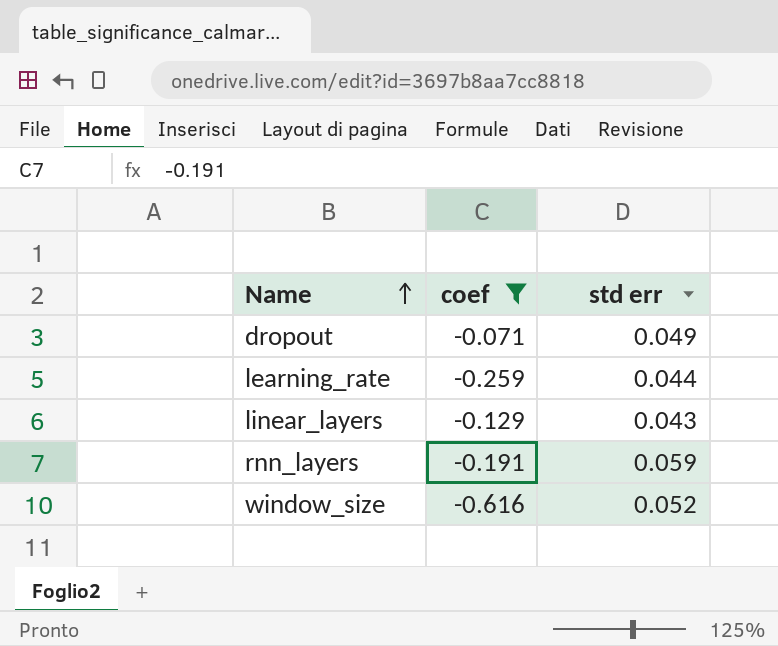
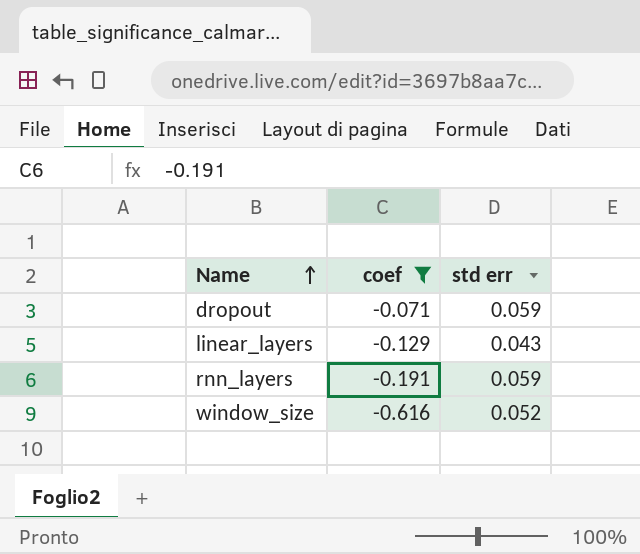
row learning_rate: -0.259 | 0.044 -> none
dropout | std err: 0.049 -> 0.059

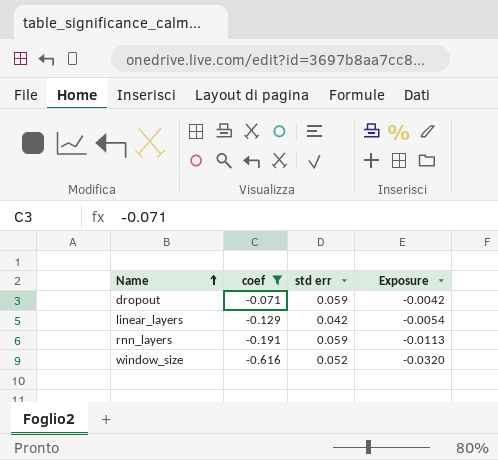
column Exposure | formula: none -> [coef] * [std err]
linear_layers | std err: 0.043 -> 0.042

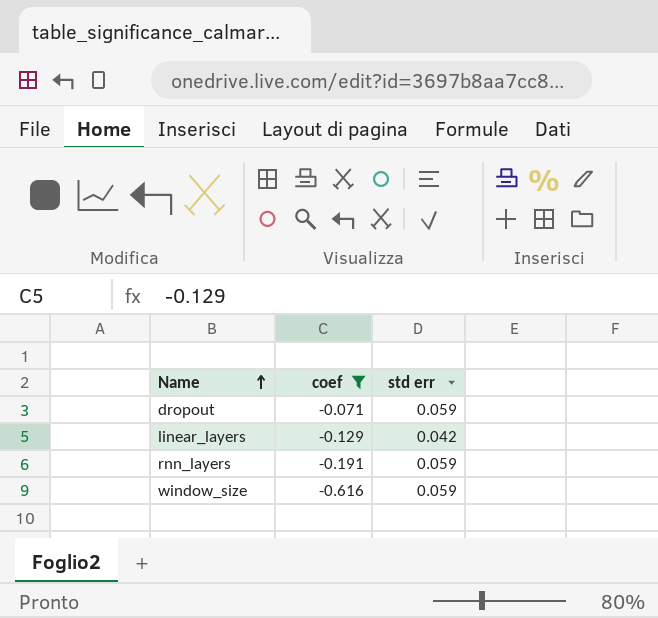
column Exposure | formula: [coef] * [std err] -> none
window_size | std err: 0.052 -> 0.059

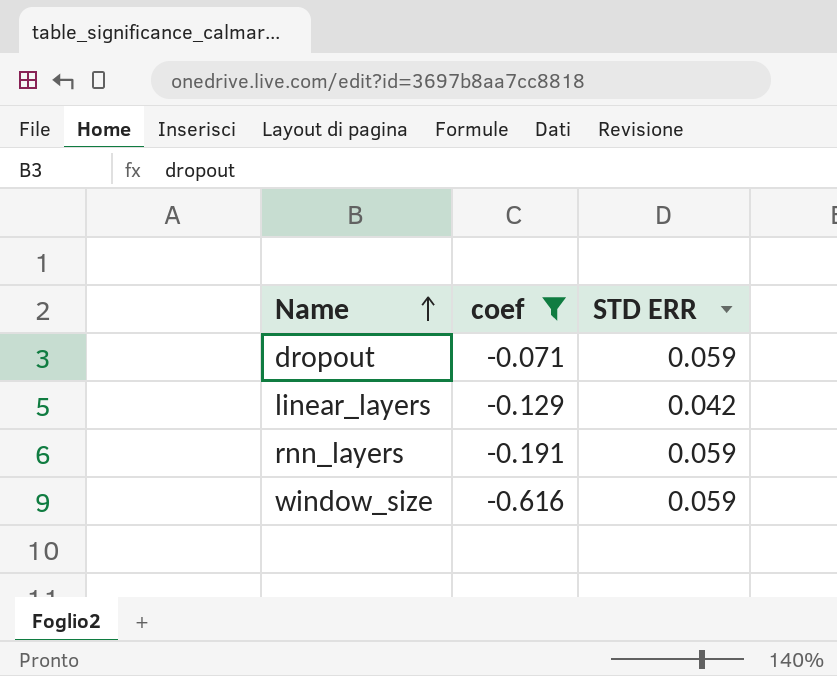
column name: std err -> STD ERR

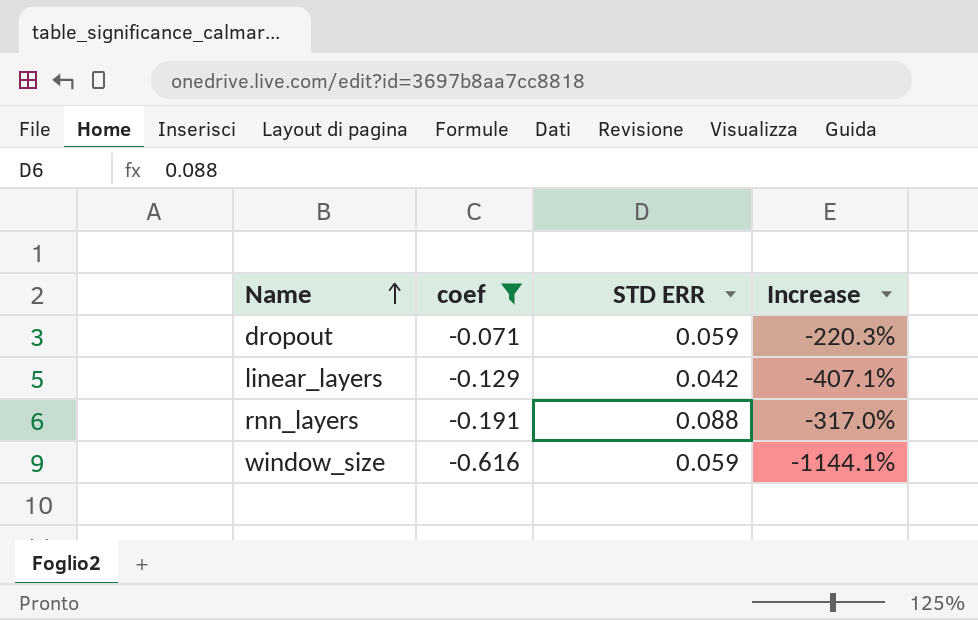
column Increase | formula: none -> ([coef] - [STD ERR]) / [STD ERR]
rnn_layers | STD ERR: 0.059 -> 0.088

